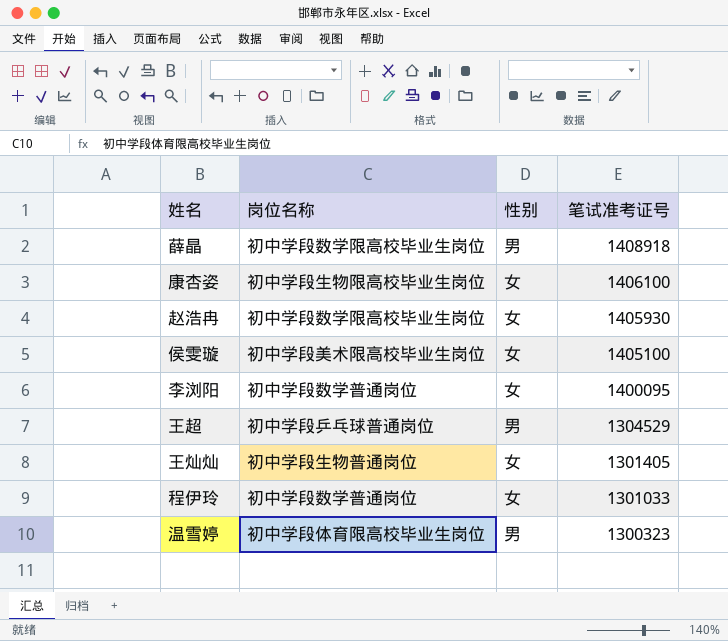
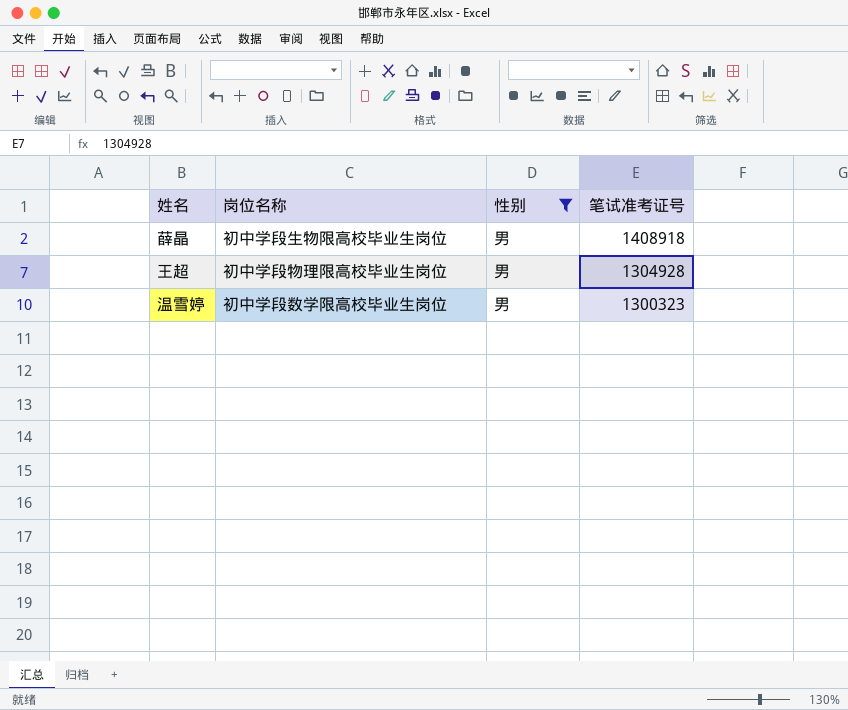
filter: none -> 性别 = 男
薛晶 | 岗位名称: 初中学段数学限高校毕业生岗位 -> 初中学段生物限高校毕业生岗位
王超 | 岗位名称: 初中学段乒乓球普通岗位 -> 初中学段物理限高校毕业生岗位
王超 | 笔试准考证号: 1304529 -> 1304928
温雪婷 | 岗位名称: 初中学段体育限高校毕业生岗位 -> 初中学段数学限高校毕业生岗位

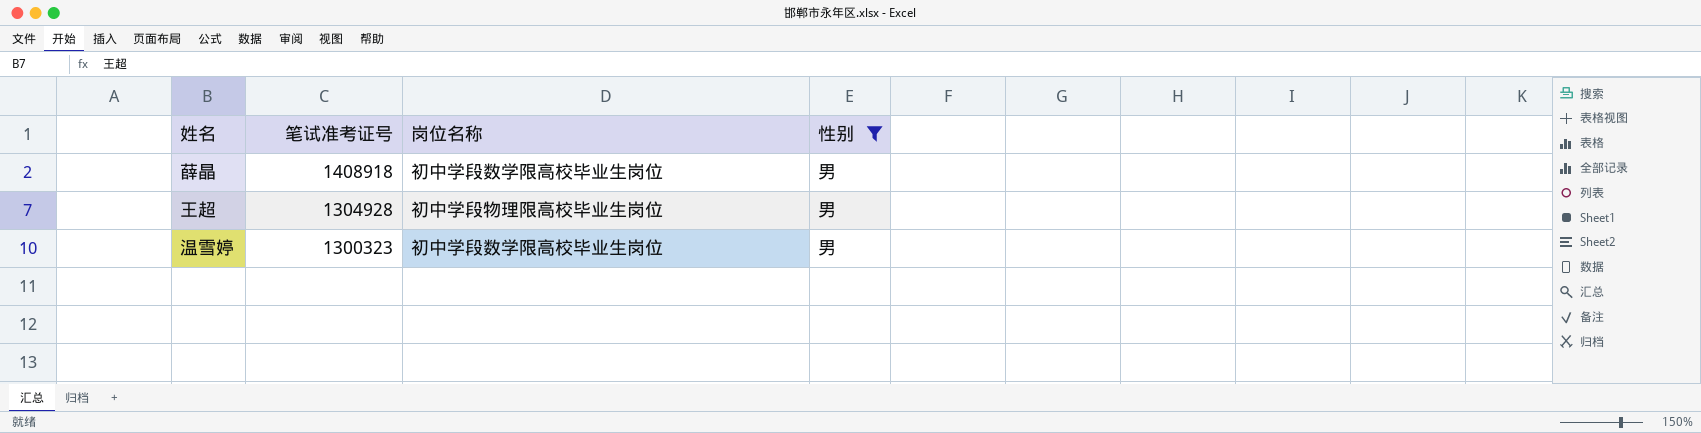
column 笔试准考证号 | position: 4 -> 2
薛晶 | 岗位名称: 初中学段生物限高校毕业生岗位 -> 初中学段数学限高校毕业生岗位

